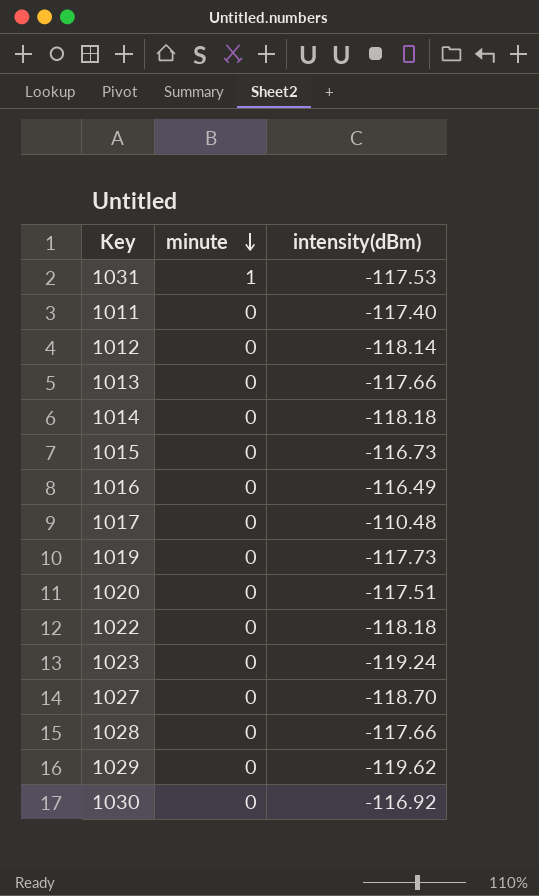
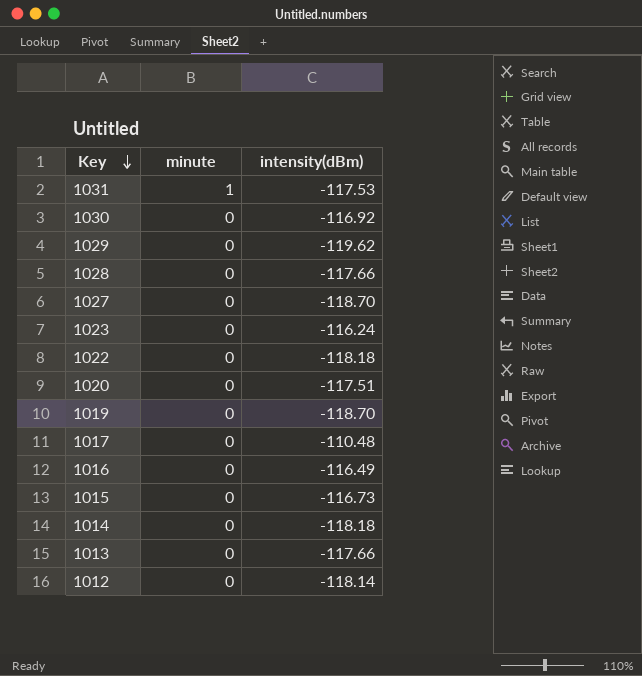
row order: minute descending -> Key descending
row 1011: 0 | -117.40 -> none
1023 | intensity(dBm): -119.24 -> -116.24
1019 | intensity(dBm): -117.73 -> -118.70

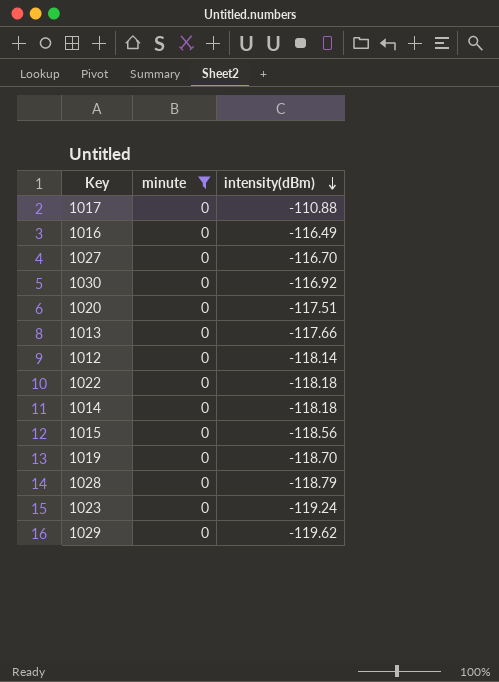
filter: none -> minute = 0
row order: Key descending -> intensity(dBm) descending
1017 | intensity(dBm): -110.48 -> -110.88
1027 | intensity(dBm): -118.70 -> -116.70
1015 | intensity(dBm): -116.73 -> -118.56
1028 | intensity(dBm): -117.66 -> -118.79
1023 | intensity(dBm): -116.24 -> -119.24

